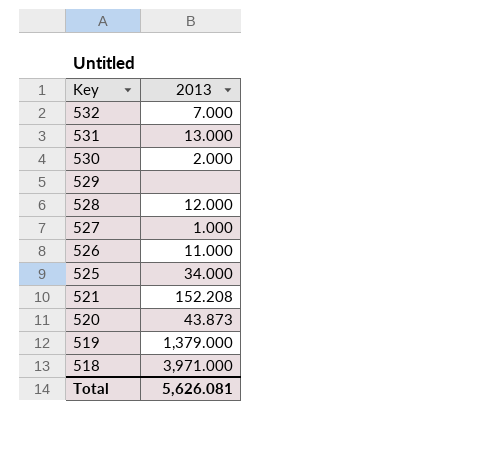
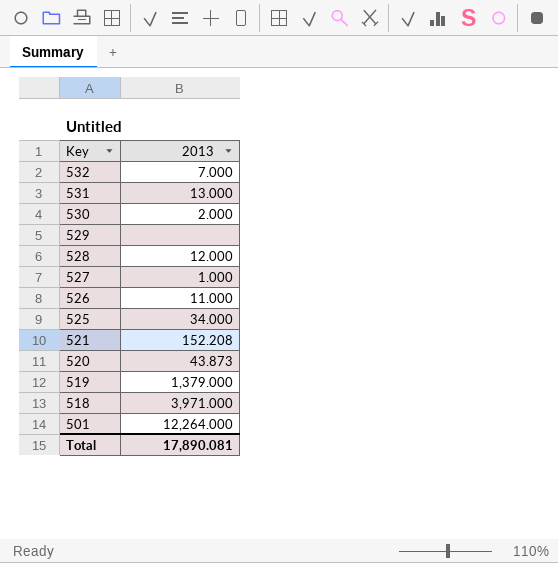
row 501: none -> 12,264.000
Total | 2013: 5,626.081 -> 17,890.081

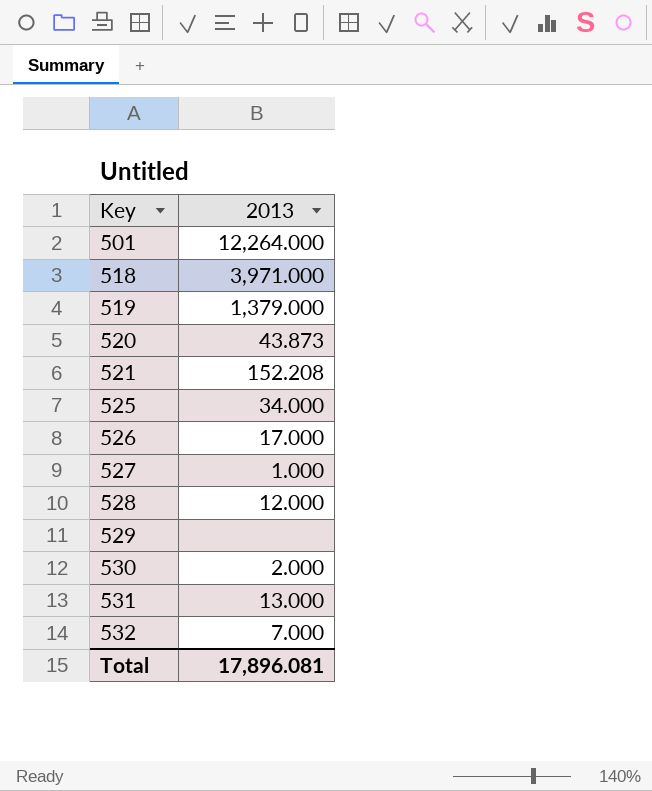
row order: Key descending -> Key ascending
526 | 2013: 11.000 -> 17.000
Total | 2013: 17,890.081 -> 17,896.081

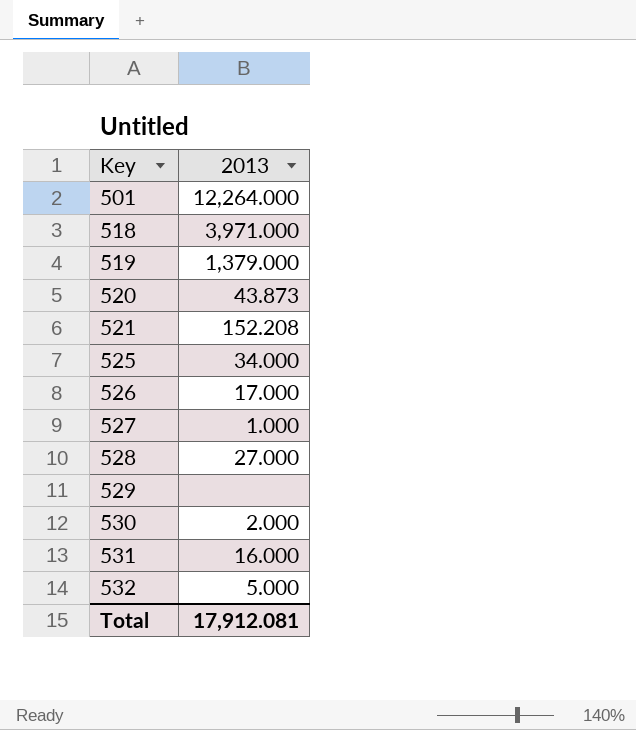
528 | 2013: 12.000 -> 27.000
531 | 2013: 13.000 -> 16.000
532 | 2013: 7.000 -> 5.000
Total | 2013: 17,896.081 -> 17,912.081

